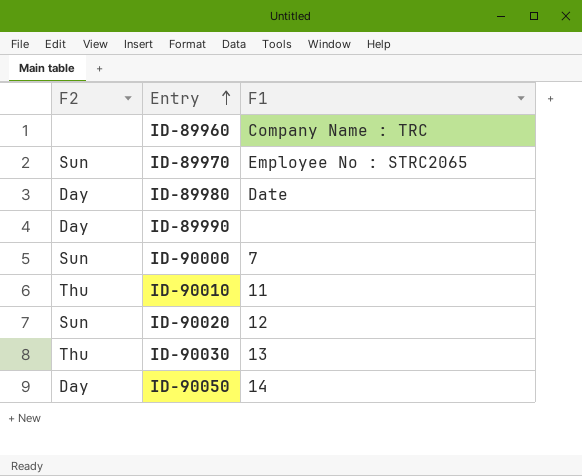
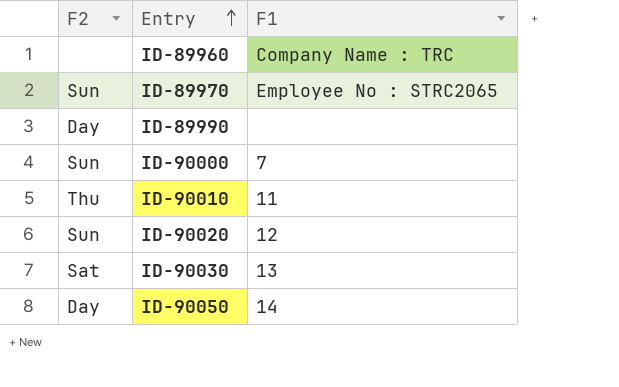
row ID-89980: Day | Date -> none
ID-90030 | F2: Thu -> Sat

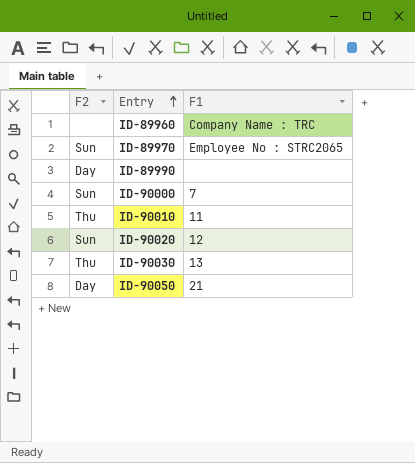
ID-90030 | F2: Sat -> Thu
ID-90050 | F1: 14 -> 21

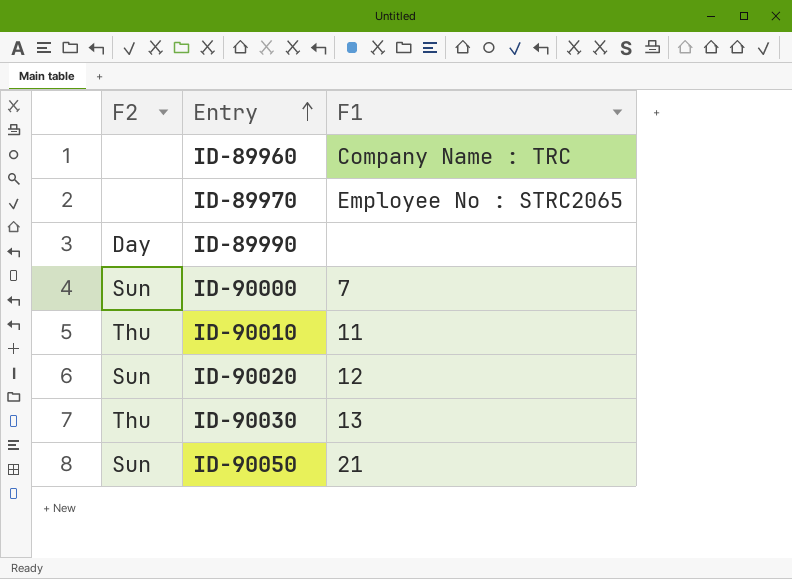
ID-89970 | F2: Sun -> none
ID-90050 | F2: Day -> Sun

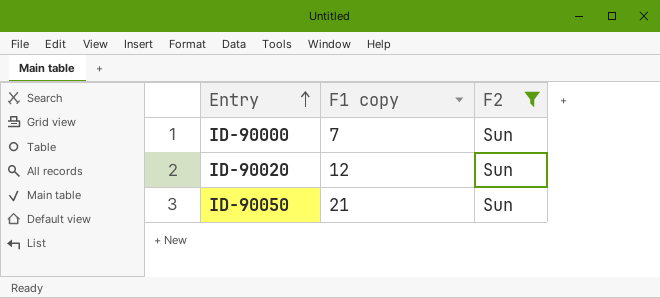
filter: none -> F2 = Sun
column name: F1 -> F1 copy
column F2 | position: 1 -> 3

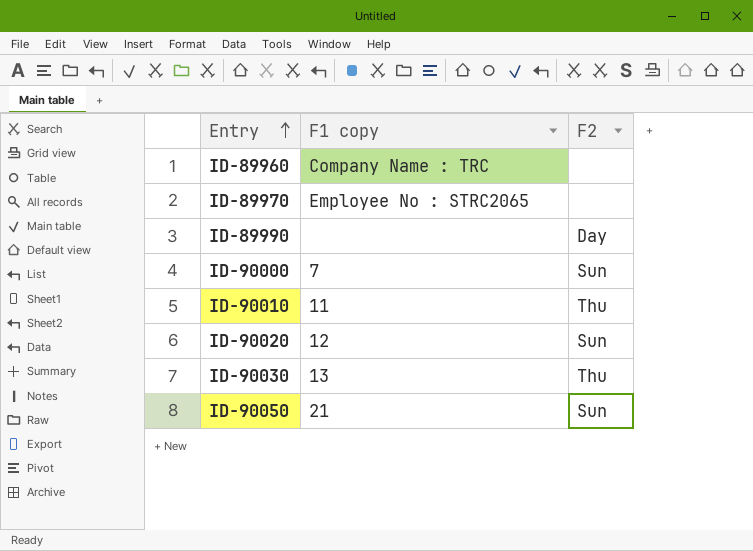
filter: F2 = Sun -> none

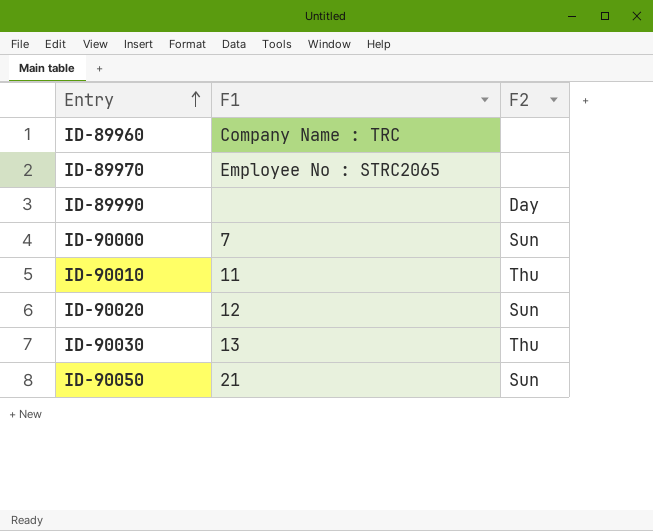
column name: F1 copy -> F1

